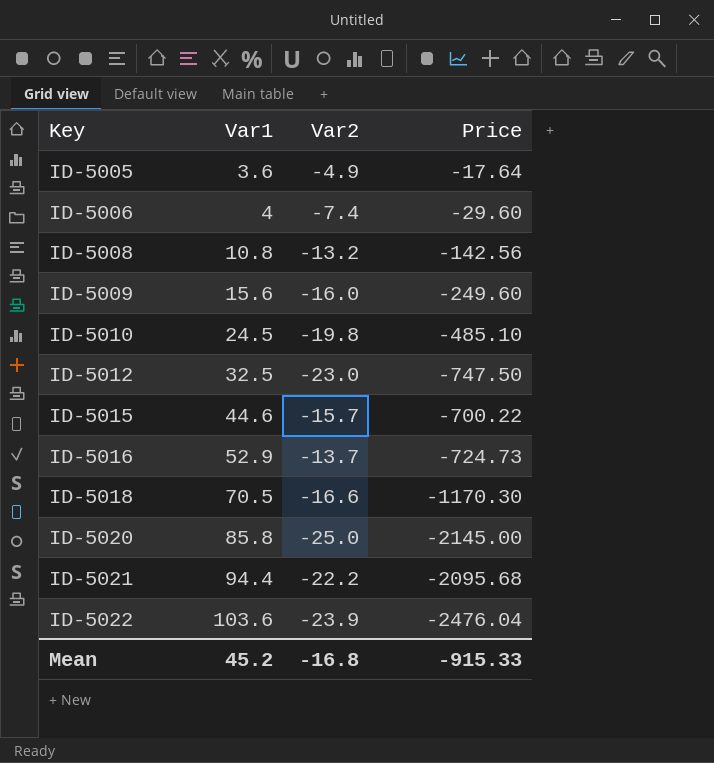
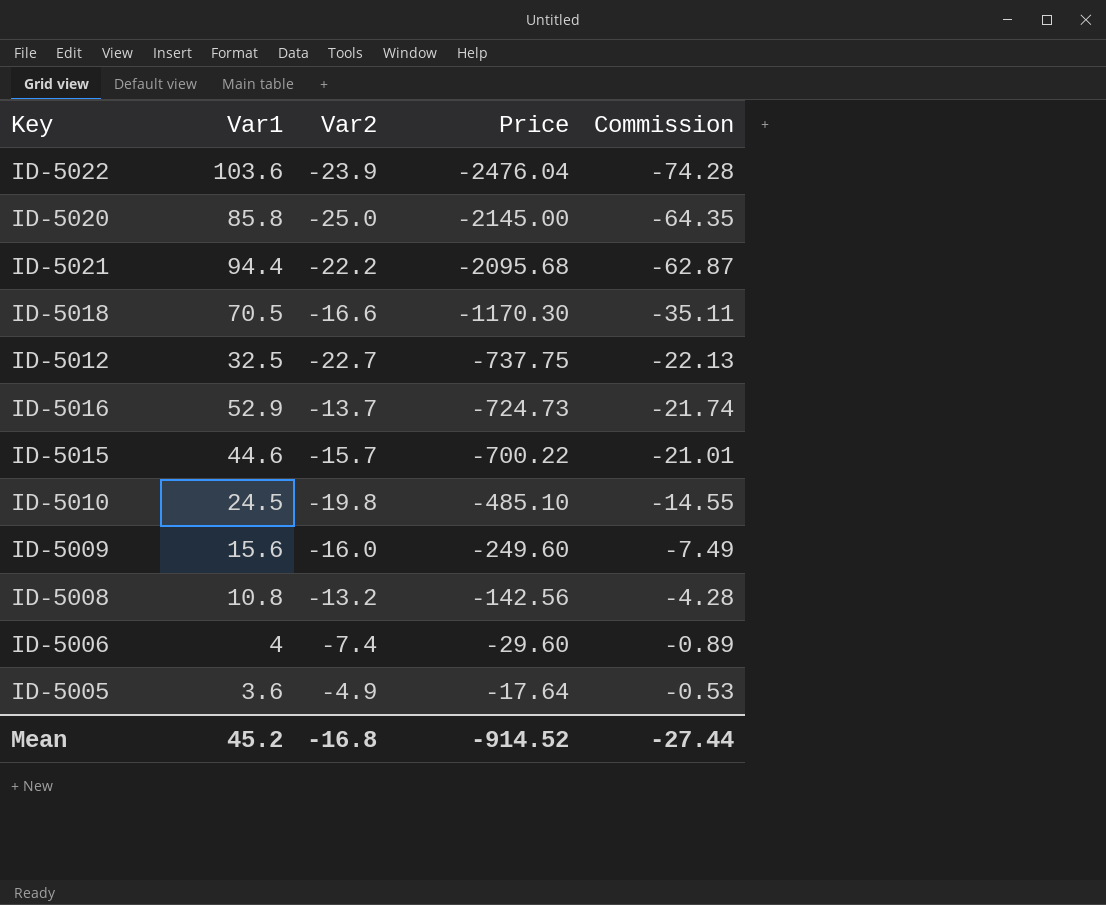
row order: Key ascending -> Price ascending
column Commission | formula: none -> [Price] * 0.03
ID-5012 | Var2: -23.0 -> -22.7
ID-5012 | Price: -747.50 -> -737.75
Mean | Price: -915.33 -> -914.52

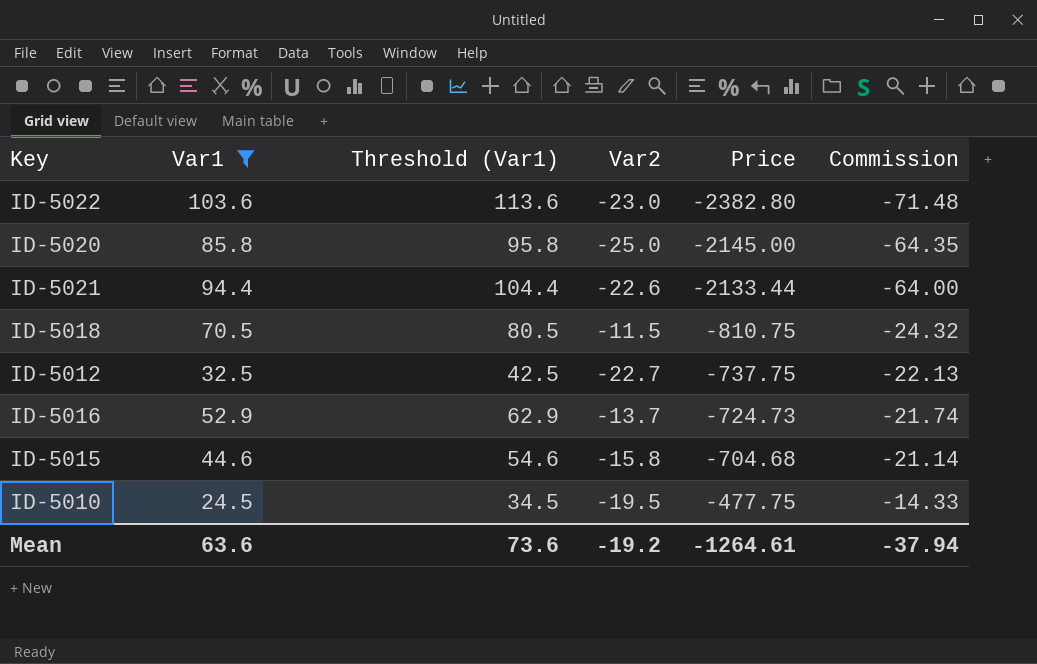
filter: none -> Var1 >= 24.5
column Threshold (Var1) | formula: none -> [Var1] + 10
ID-5022 | Var2: -23.9 -> -23.0
ID-5022 | Price: -2476.04 -> -2382.80
ID-5022 | Commission: -74.28 -> -71.48
ID-5021 | Var2: -22.2 -> -22.6
ID-5021 | Price: -2095.68 -> -2133.44
ID-5021 | Commission: -62.87 -> -64.00
ID-5018 | Var2: -16.6 -> -11.5
ID-5018 | Price: -1170.30 -> -810.75
ID-5018 | Commission: -35.11 -> -24.32
ID-5015 | Var2: -15.7 -> -15.8
ID-5015 | Price: -700.22 -> -704.68
ID-5015 | Commission: -21.01 -> -21.14
ID-5010 | Var2: -19.8 -> -19.5
ID-5010 | Price: -485.10 -> -477.75
ID-5010 | Commission: -14.55 -> -14.33
Mean | Var1: 45.2 -> 63.6
Mean | Var2: -16.8 -> -19.2
Mean | Price: -914.52 -> -1264.61
Mean | Commission: -27.44 -> -37.94

